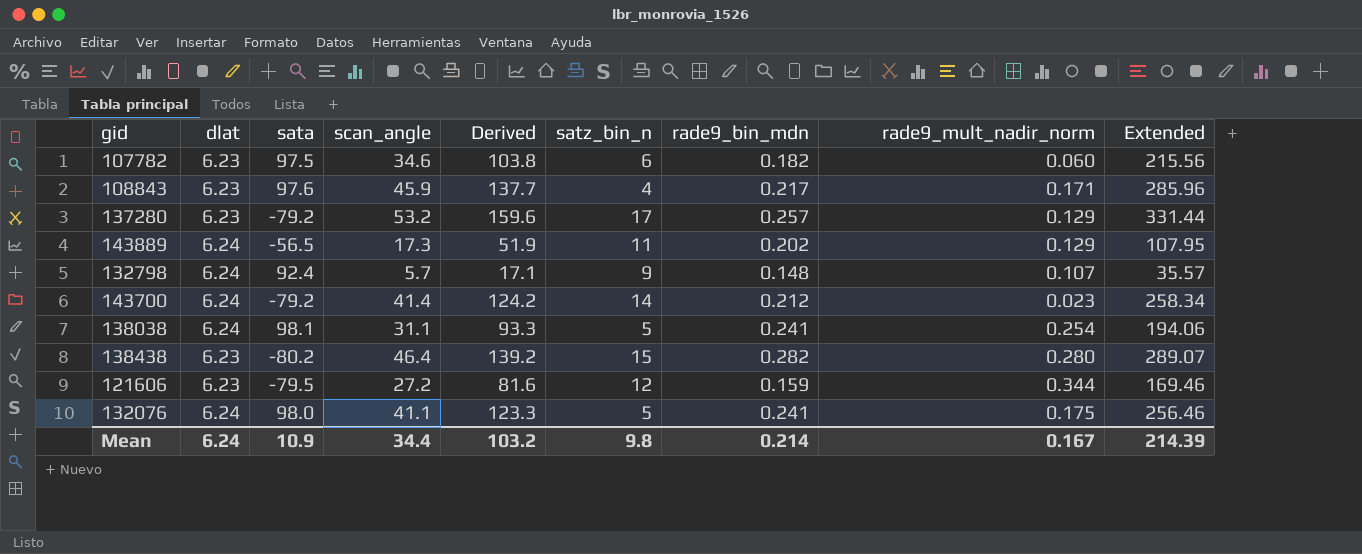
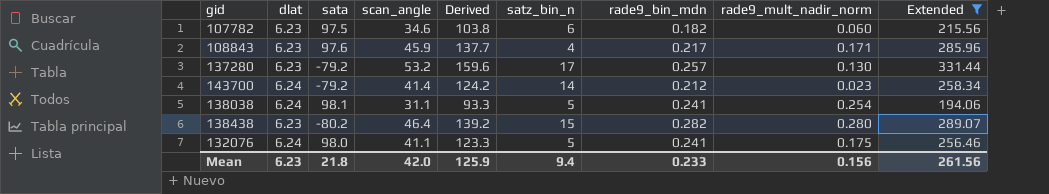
filter: none -> Extended >= 194.06
137280 | rade9_mult_nadir_norm: 0.129 -> 0.130
Mean | dlat: 6.24 -> 6.23
Mean | sata: 10.9 -> 21.8
Mean | scan_angle: 34.4 -> 42.0
Mean | Derived: 103.2 -> 125.9
Mean | satz_bin_n: 9.8 -> 9.4
Mean | rade9_bin_mdn: 0.214 -> 0.233
Mean | rade9_mult_nadir_norm: 0.167 -> 0.156
Mean | Extended: 214.39 -> 261.56

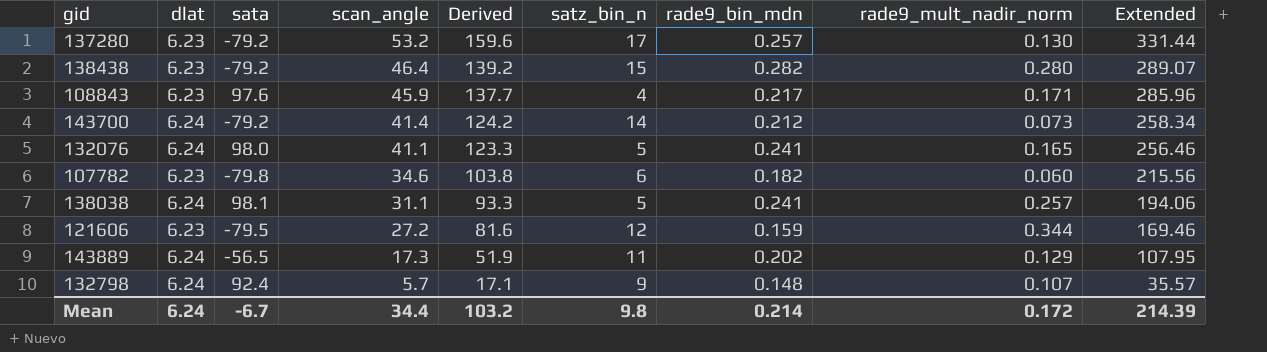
filter: Extended >= 194.06 -> none
row order: none -> scan_angle descending
138438 | sata: -80.2 -> -79.2
143700 | rade9_mult_nadir_norm: 0.023 -> 0.073
132076 | rade9_mult_nadir_norm: 0.175 -> 0.165
107782 | sata: 97.5 -> -79.8
138038 | rade9_mult_nadir_norm: 0.254 -> 0.257
Mean | dlat: 6.23 -> 6.24
Mean | sata: 21.8 -> -6.7
Mean | scan_angle: 42.0 -> 34.4
Mean | Derived: 125.9 -> 103.2
Mean | satz_bin_n: 9.4 -> 9.8
Mean | rade9_bin_mdn: 0.233 -> 0.214
Mean | rade9_mult_nadir_norm: 0.156 -> 0.172
Mean | Extended: 261.56 -> 214.39

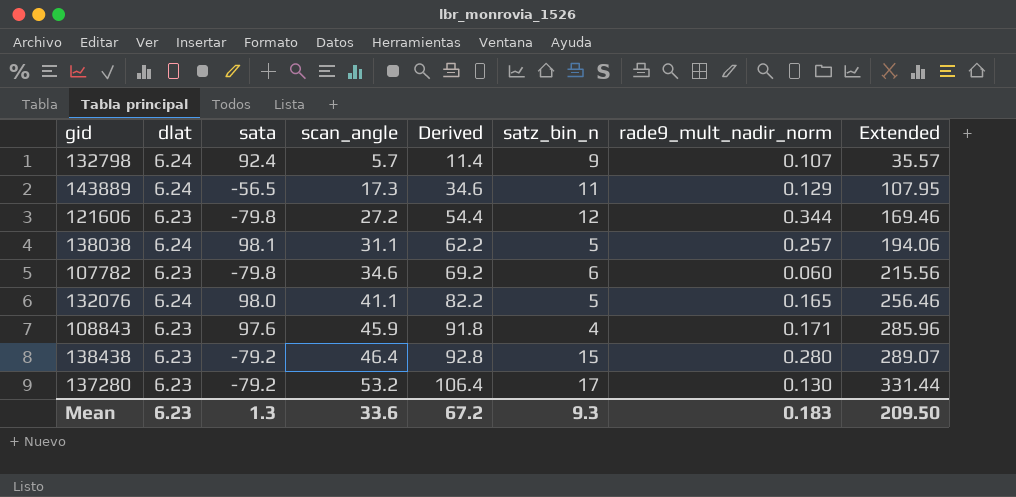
row order: scan_angle descending -> scan_angle ascending
column rade9_bin_mdn | position: 7 -> none
column Derived | formula: [scan_angle] * 3 -> [scan_angle] * 2
row 143700: 6.24 | -79.2 | 41.4 | 124.2 | 14 | 0.212 | 0.073 | 258.34 -> none
121606 | sata: -79.5 -> -79.8
Mean | dlat: 6.24 -> 6.23
Mean | sata: -6.7 -> 1.3
Mean | scan_angle: 34.4 -> 33.6
Mean | Derived: 103.2 -> 67.2
Mean | satz_bin_n: 9.8 -> 9.3
Mean | rade9_mult_nadir_norm: 0.172 -> 0.183
Mean | Extended: 214.39 -> 209.50

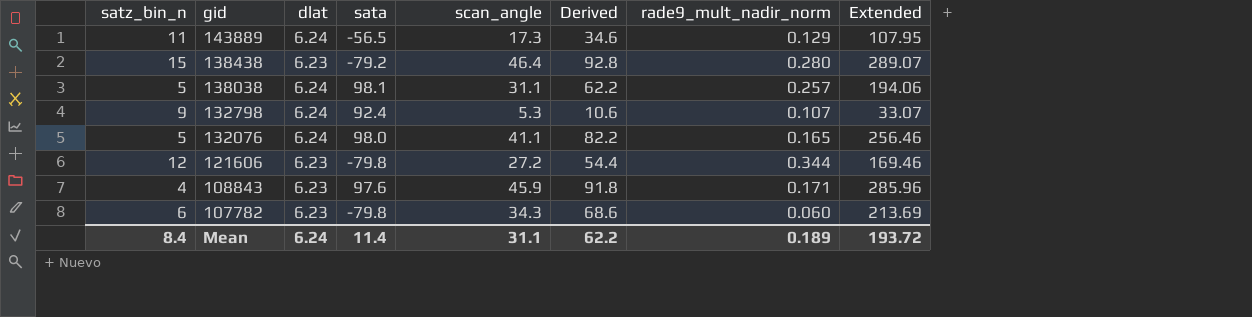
row order: scan_angle ascending -> gid descending
column satz_bin_n | position: 6 -> 1
row 137280: 6.23 | -79.2 | 53.2 | 106.4 | 17 | 0.130 | 331.44 -> none
132798 | scan_angle: 5.7 -> 5.3
132798 | Derived: 11.4 -> 10.6
132798 | Extended: 35.57 -> 33.07
107782 | scan_angle: 34.6 -> 34.3
107782 | Derived: 69.2 -> 68.6
107782 | Extended: 215.56 -> 213.69
Mean | satz_bin_n: 9.3 -> 8.4
Mean | dlat: 6.23 -> 6.24
Mean | sata: 1.3 -> 11.4
Mean | scan_angle: 33.6 -> 31.1
Mean | Derived: 67.2 -> 62.2
Mean | rade9_mult_nadir_norm: 0.183 -> 0.189
Mean | Extended: 209.50 -> 193.72

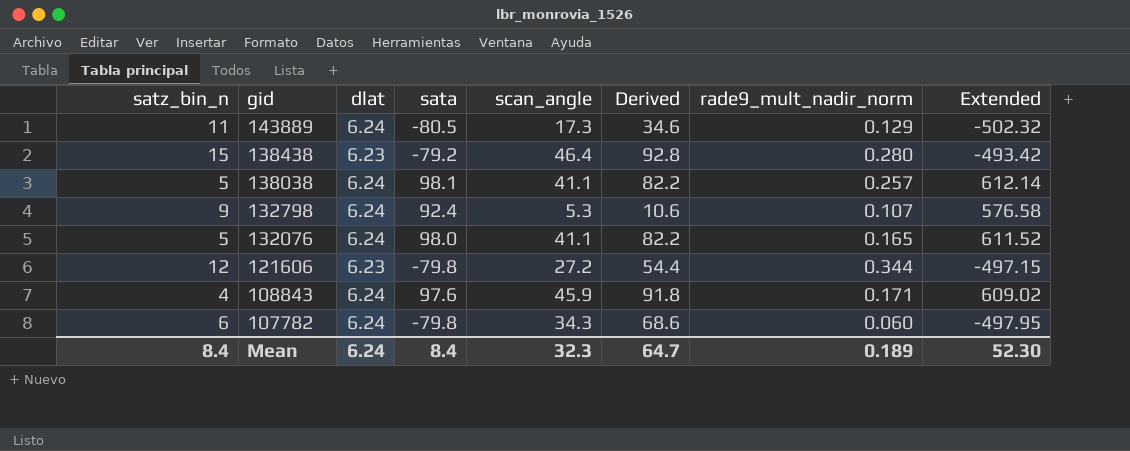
column Extended | formula: [dlat] * [scan_angle] -> [dlat] * [sata]
143889 | sata: -56.5 -> -80.5
138038 | scan_angle: 31.1 -> 41.1
138038 | Derived: 62.2 -> 82.2
108843 | dlat: 6.23 -> 6.24
107782 | dlat: 6.23 -> 6.24
Mean | sata: 11.4 -> 8.4
Mean | scan_angle: 31.1 -> 32.3
Mean | Derived: 62.2 -> 64.7
Mean | Extended: 193.72 -> 52.30

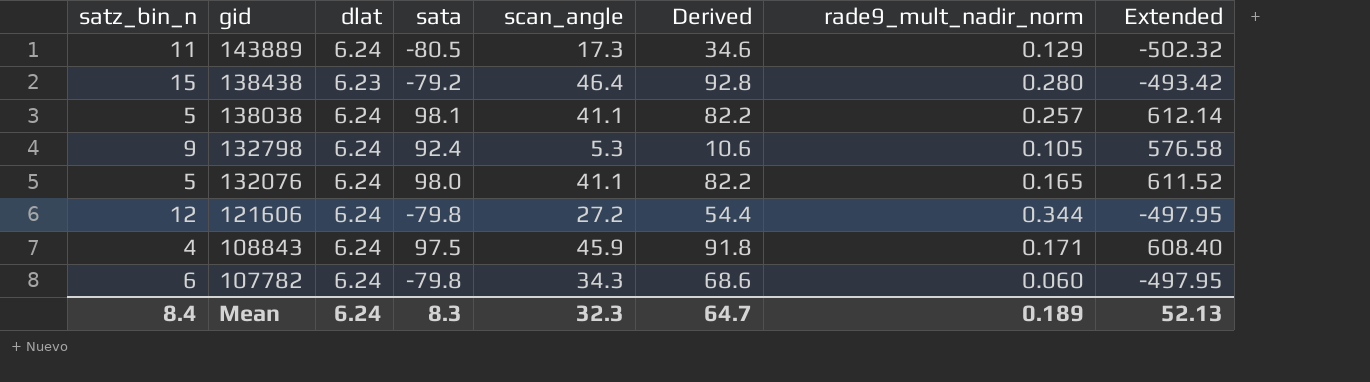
132798 | rade9_mult_nadir_norm: 0.107 -> 0.105
121606 | dlat: 6.23 -> 6.24
121606 | Extended: -497.15 -> -497.95
108843 | sata: 97.6 -> 97.5
108843 | Extended: 609.02 -> 608.40
Mean | sata: 8.4 -> 8.3
Mean | Extended: 52.30 -> 52.13

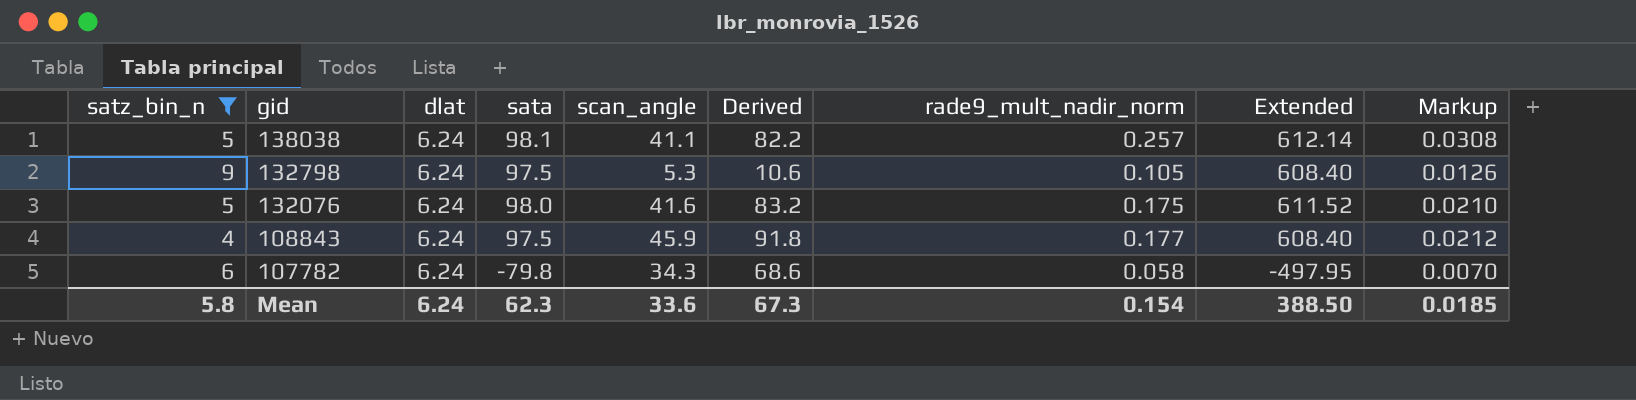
filter: none -> satz_bin_n <= 9
column Markup | formula: none -> [rade9_mult_nadir_norm] * 0.12
132798 | sata: 92.4 -> 97.5
132798 | Extended: 576.58 -> 608.40
132076 | scan_angle: 41.1 -> 41.6
132076 | Derived: 82.2 -> 83.2
132076 | rade9_mult_nadir_norm: 0.165 -> 0.175
108843 | rade9_mult_nadir_norm: 0.171 -> 0.177
107782 | rade9_mult_nadir_norm: 0.060 -> 0.058
Mean | satz_bin_n: 8.4 -> 5.8
Mean | sata: 8.3 -> 62.3
Mean | scan_angle: 32.3 -> 33.6
Mean | Derived: 64.7 -> 67.3
Mean | rade9_mult_nadir_norm: 0.189 -> 0.154
Mean | Extended: 52.13 -> 388.50

